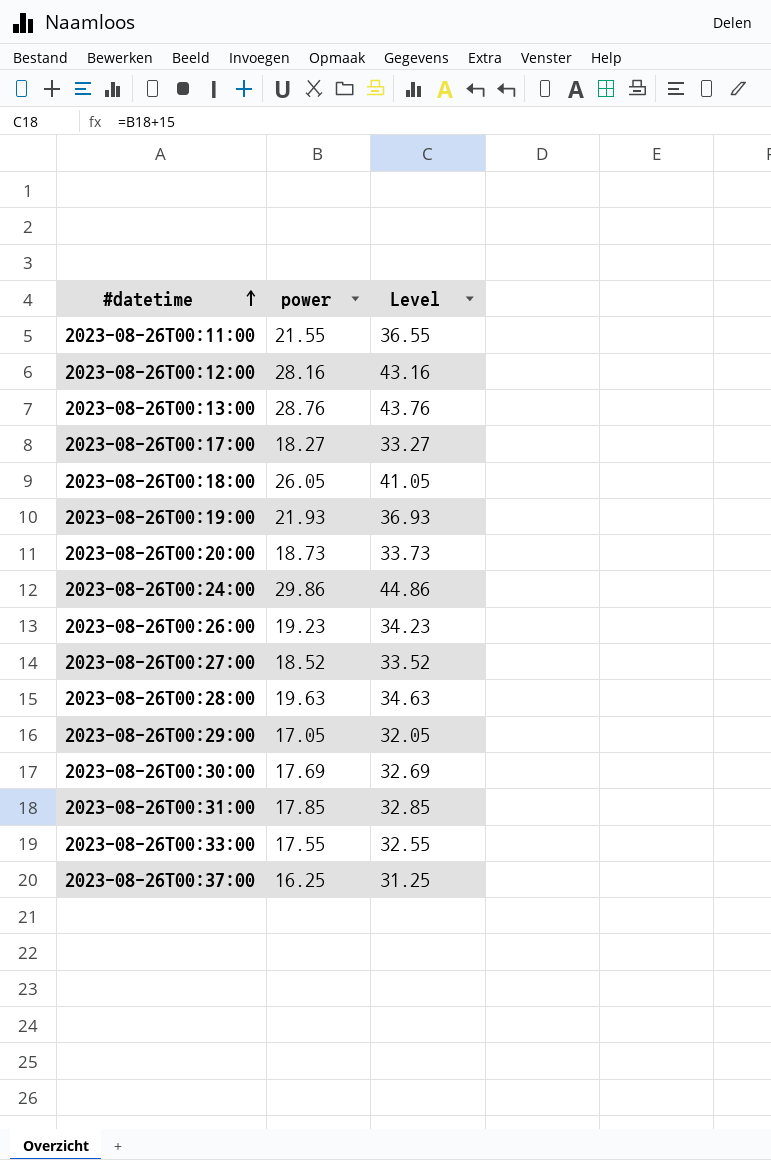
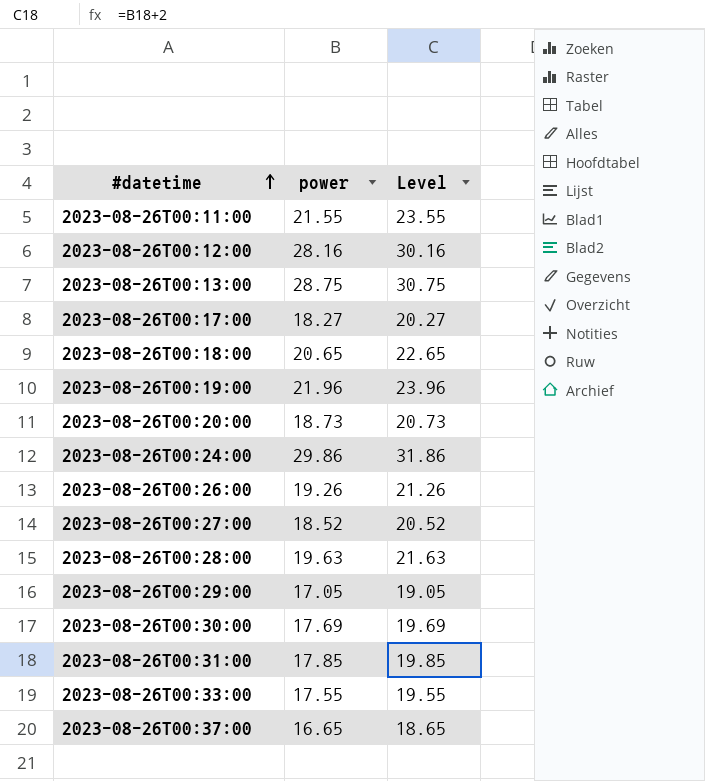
column Level | formula: [power] + 15 -> [power] + 2
2023-08-26T00:13:00 | power: 28.76 -> 28.75
2023-08-26T00:18:00 | power: 26.05 -> 20.65
2023-08-26T00:19:00 | power: 21.93 -> 21.96
2023-08-26T00:26:00 | power: 19.23 -> 19.26
2023-08-26T00:37:00 | power: 16.25 -> 16.65

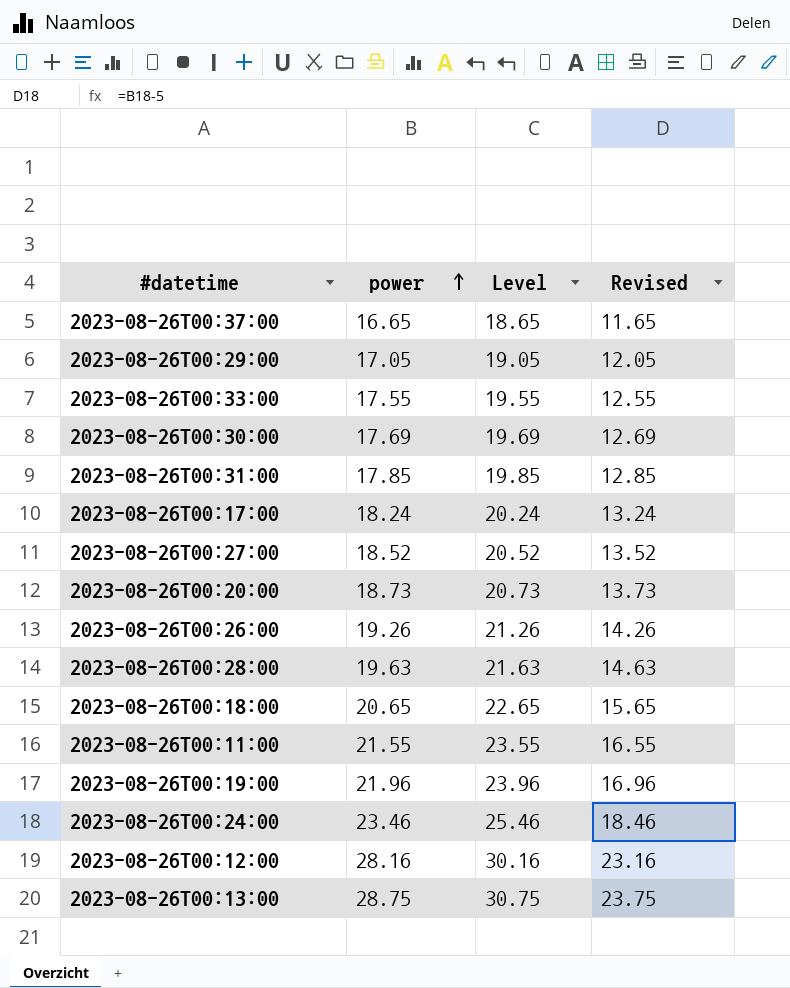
row order: #datetime ascending -> power ascending
column Revised | formula: none -> [power] - 5
2023-08-26T00:17:00 | power: 18.27 -> 18.24
2023-08-26T00:17:00 | Level: 20.27 -> 20.24
2023-08-26T00:24:00 | power: 29.86 -> 23.46
2023-08-26T00:24:00 | Level: 31.86 -> 25.46

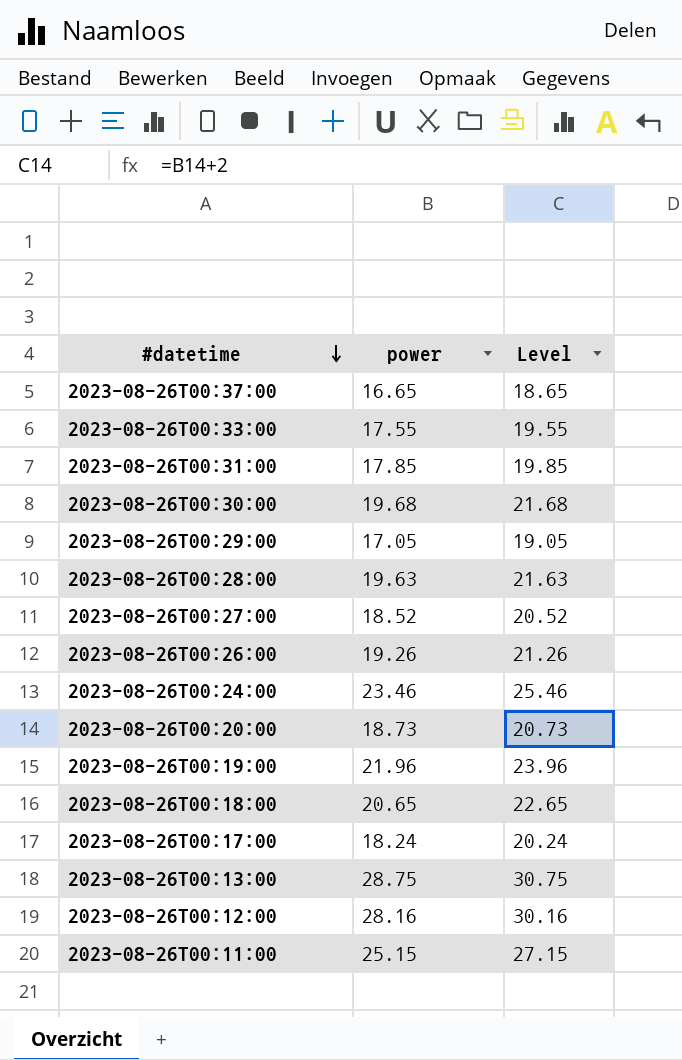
row order: power ascending -> #datetime descending
column Revised | formula: [power] - 5 -> none
2023-08-26T00:30:00 | power: 17.69 -> 19.68
2023-08-26T00:30:00 | Level: 19.69 -> 21.68
2023-08-26T00:11:00 | power: 21.55 -> 25.15
2023-08-26T00:11:00 | Level: 23.55 -> 27.15

